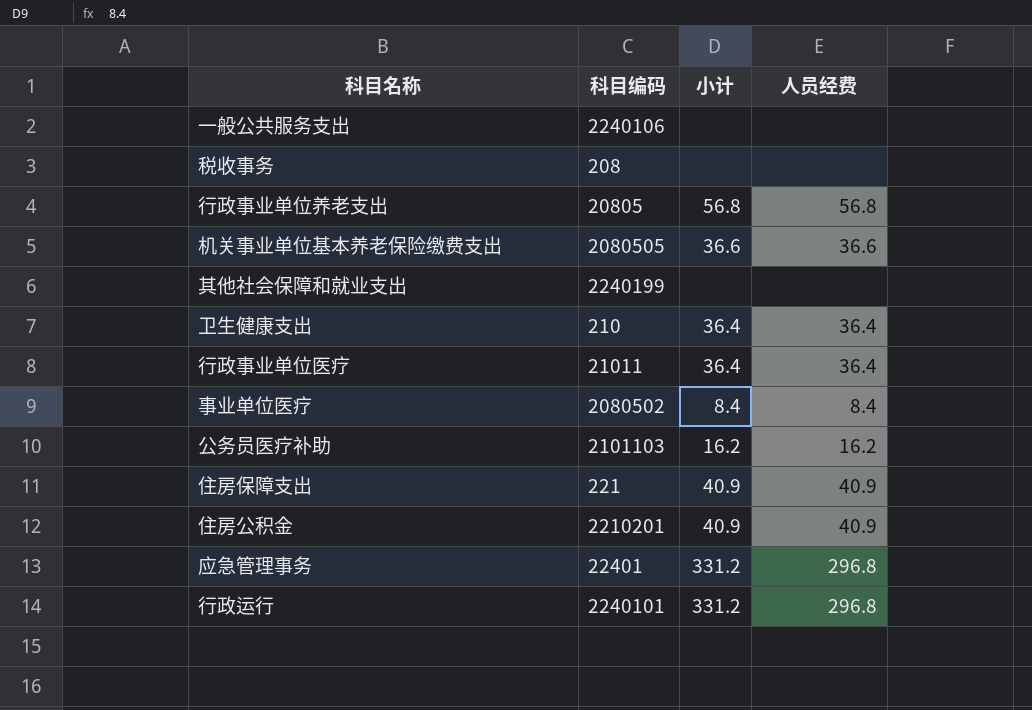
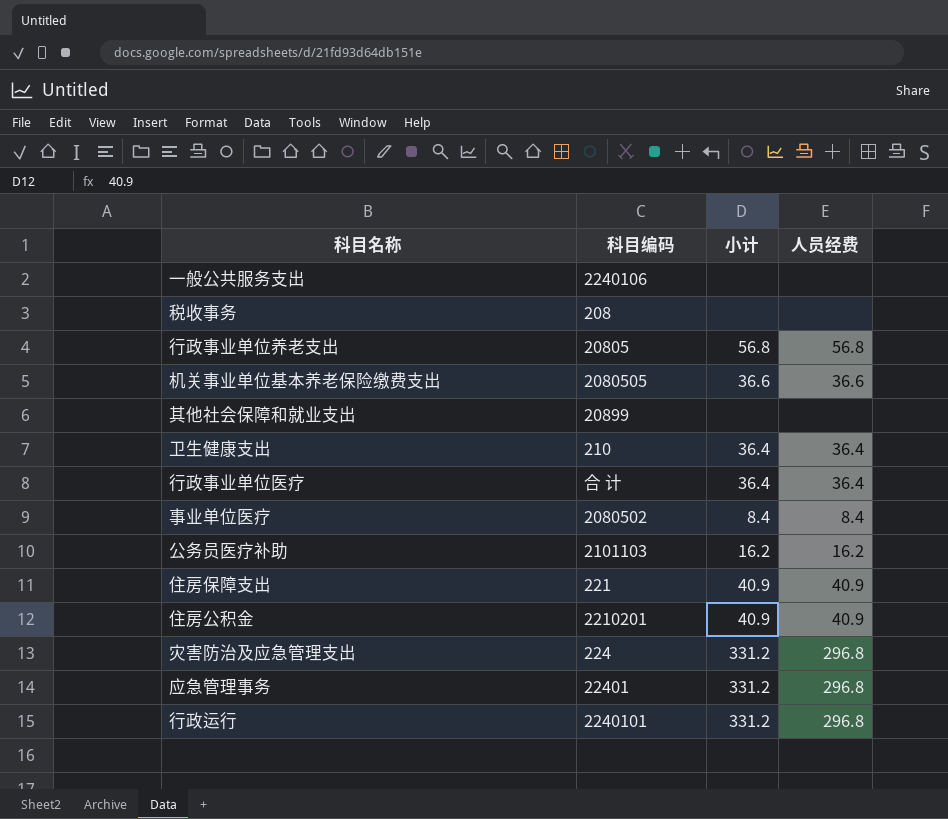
其他社会保障和就业支出 | 科目编码: 2240199 -> 20899
行政事业单位医疗 | 科目编码: 21011 -> 合 计
row 灾害防治及应急管理支出: none -> 224 | 331.2 | 296.8

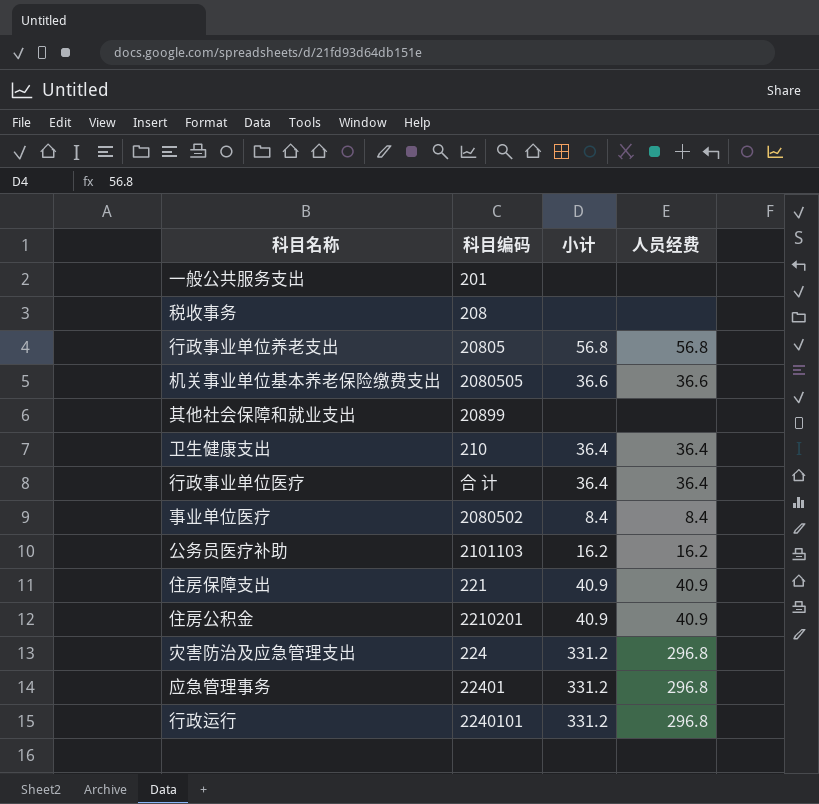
一般公共服务支出 | 科目编码: 2240106 -> 201

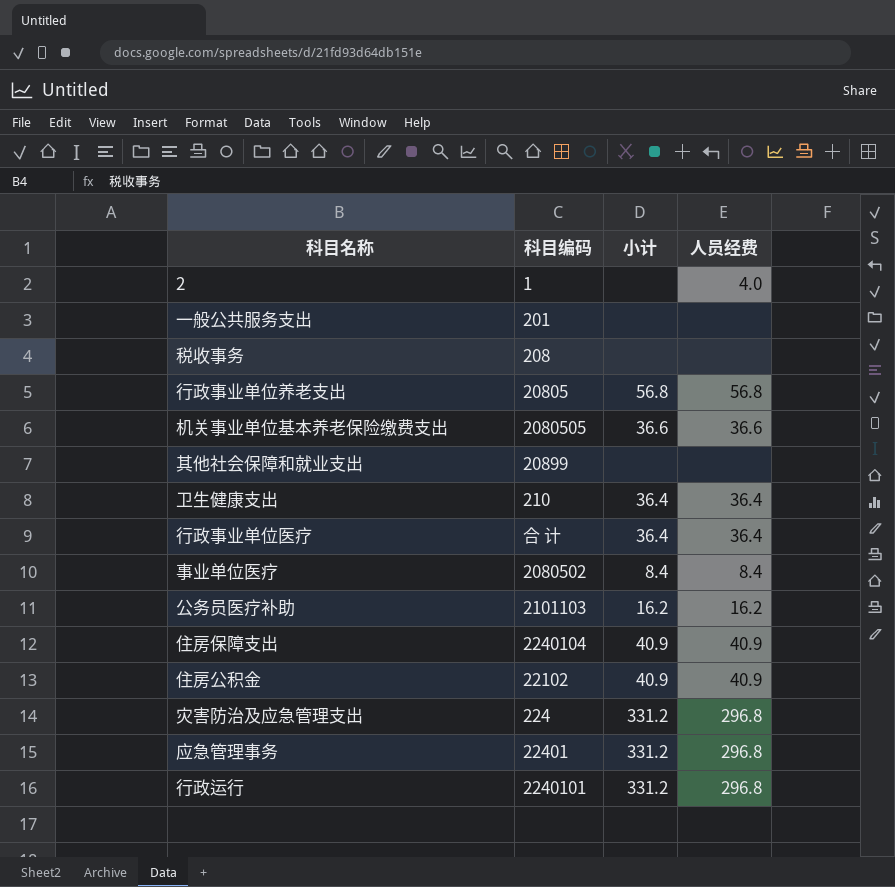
row 2: none -> 1 | none | 4.0
住房保障支出 | 科目编码: 221 -> 2240104
住房公积金 | 科目编码: 2210201 -> 22102

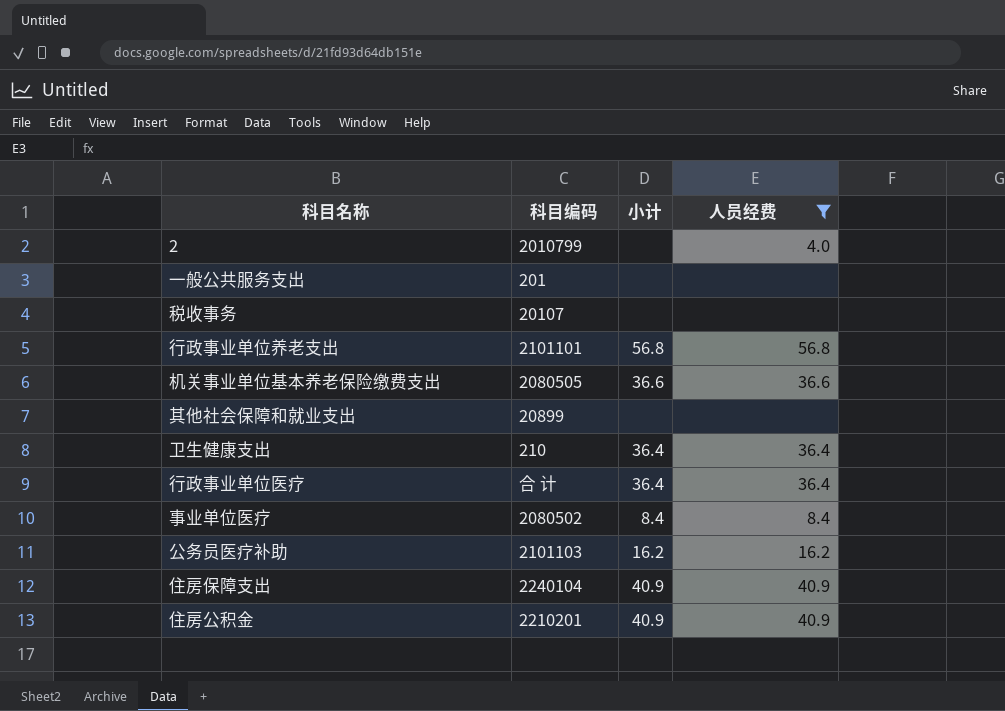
filter: none -> 人员经费 != 296.8
2 | 科目编码: 1 -> 2010799
税收事务 | 科目编码: 208 -> 20107
行政事业单位养老支出 | 科目编码: 20805 -> 2101101
住房公积金 | 科目编码: 22102 -> 2210201

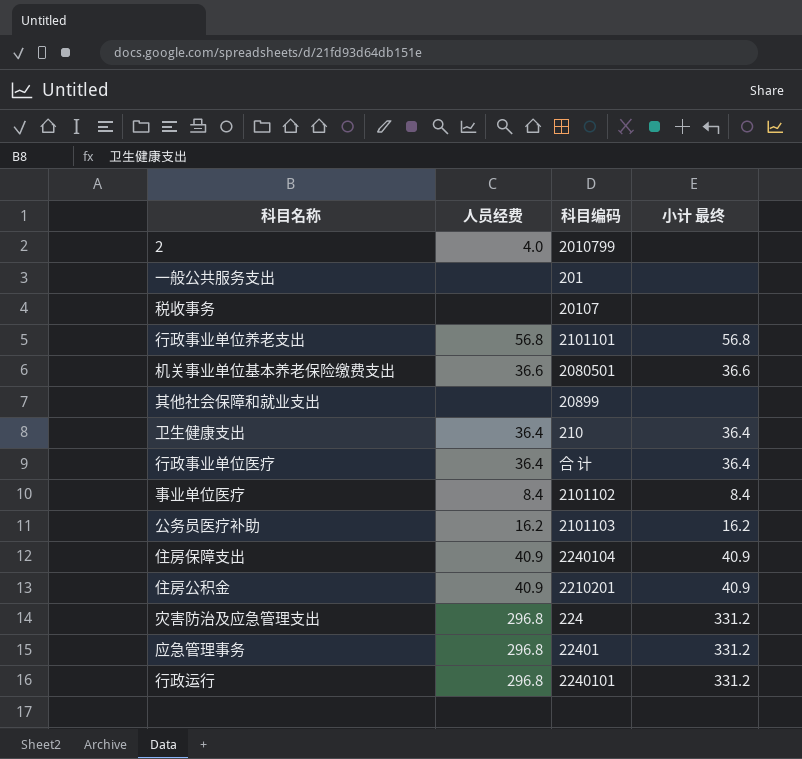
filter: 人员经费 != 296.8 -> none
column 人员经费 | position: 4 -> 2
column name: 小计 -> 小计 最终
机关事业单位基本养老保险缴费支出 | 科目编码: 2080505 -> 2080501
事业单位医疗 | 科目编码: 2080502 -> 2101102

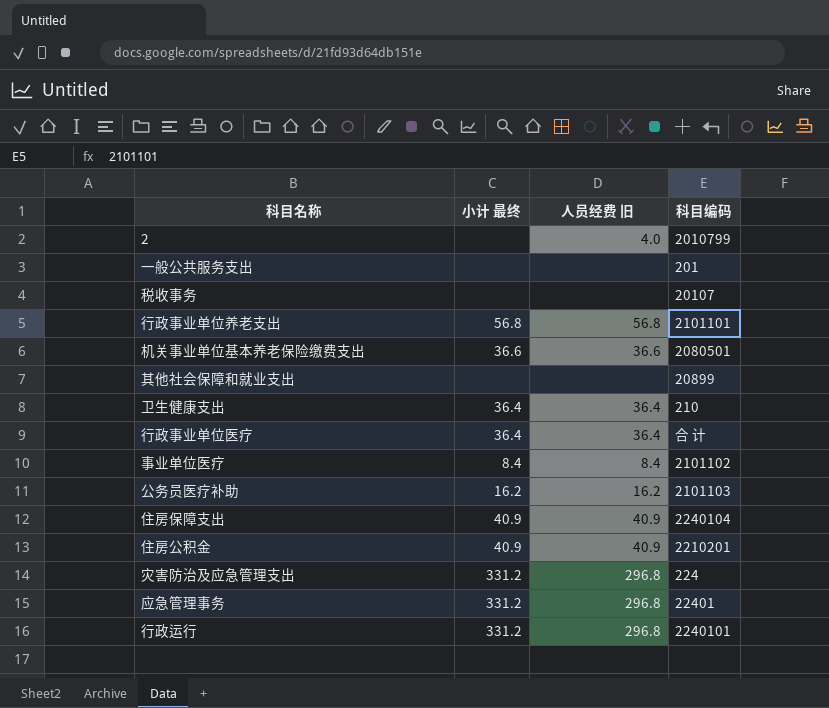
column 小计 最终 | position: 4 -> 2
column name: 人员经费 -> 人员经费 旧

